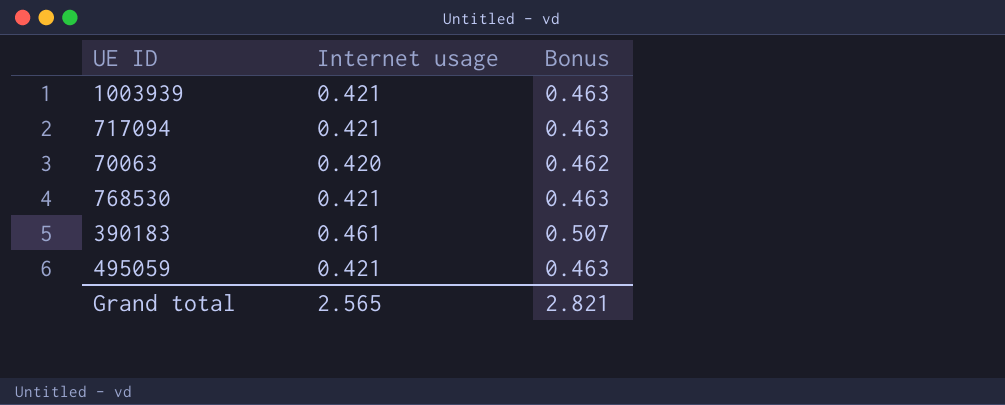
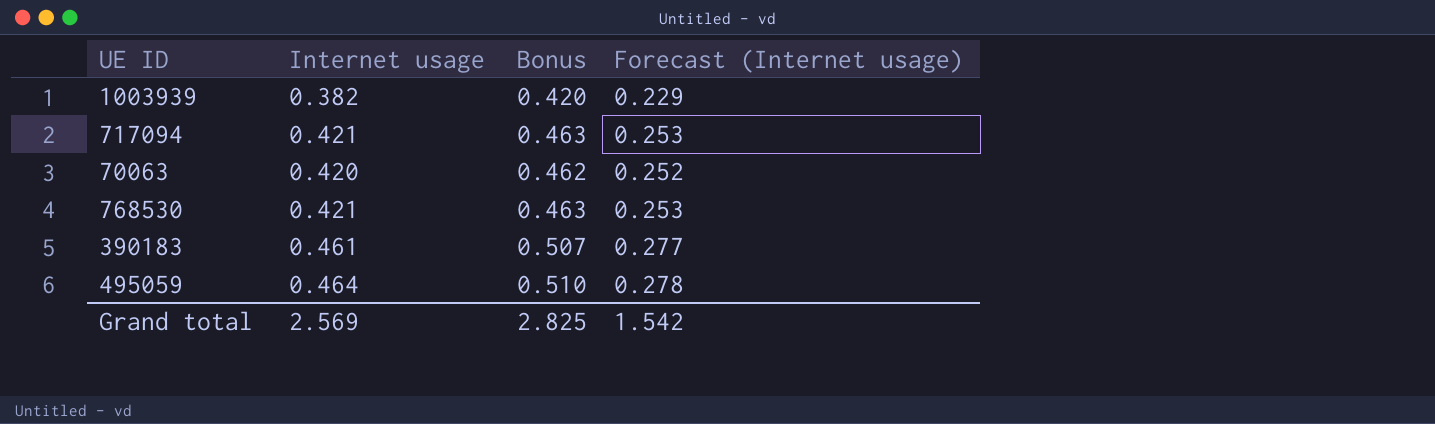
column Forecast (Internet usage) | formula: none -> [Internet usage] * 0.6
1003939 | Internet usage: 0.421 -> 0.382
1003939 | Bonus: 0.463 -> 0.420
495059 | Internet usage: 0.421 -> 0.464
495059 | Bonus: 0.463 -> 0.510
Grand total | Internet usage: 2.565 -> 2.569
Grand total | Bonus: 2.821 -> 2.825

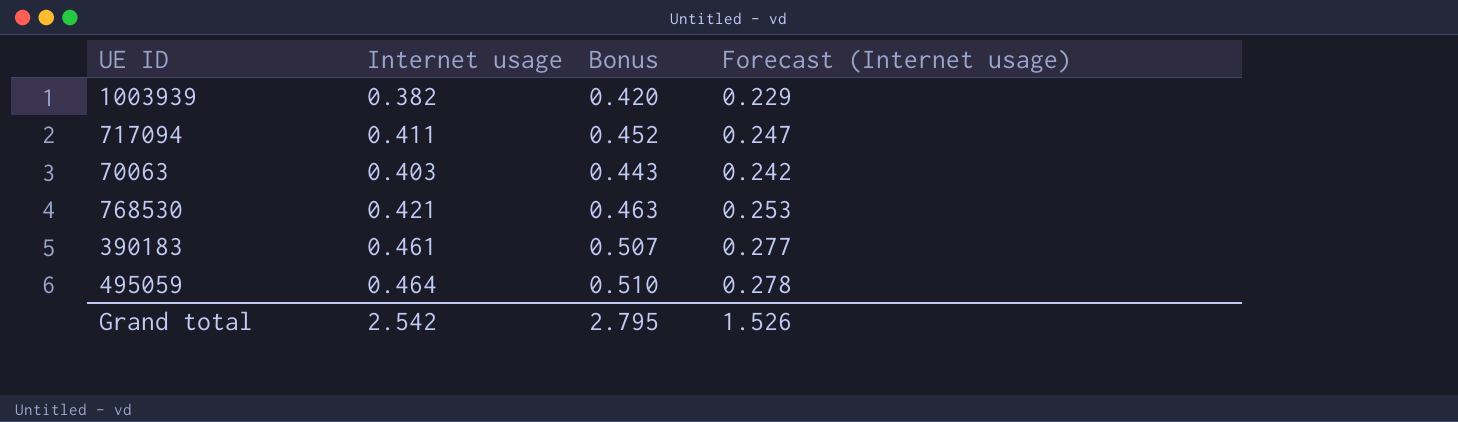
717094 | Internet usage: 0.421 -> 0.411
717094 | Bonus: 0.463 -> 0.452
717094 | Forecast (Internet usage): 0.253 -> 0.247
70063 | Internet usage: 0.420 -> 0.403
70063 | Bonus: 0.462 -> 0.443
70063 | Forecast (Internet usage): 0.252 -> 0.242
Grand total | Internet usage: 2.569 -> 2.542
Grand total | Bonus: 2.825 -> 2.795
Grand total | Forecast (Internet usage): 1.542 -> 1.526

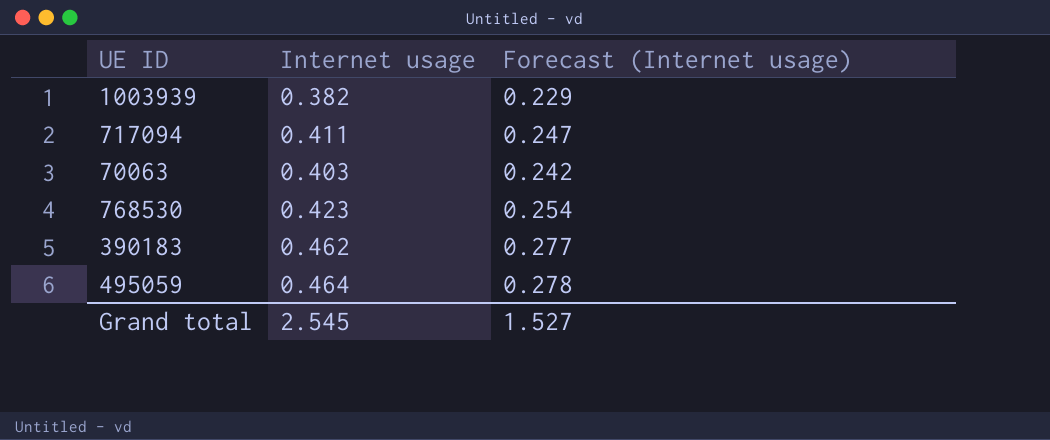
column Bonus | formula: [Internet usage] * 1.1 -> none
768530 | Internet usage: 0.421 -> 0.423
768530 | Forecast (Internet usage): 0.253 -> 0.254
390183 | Internet usage: 0.461 -> 0.462
Grand total | Internet usage: 2.542 -> 2.545
Grand total | Forecast (Internet usage): 1.526 -> 1.527

